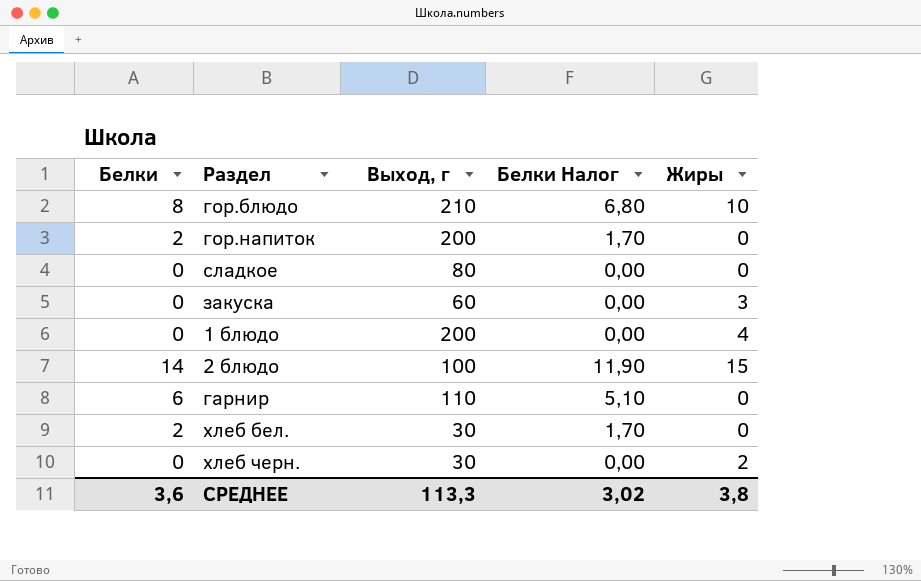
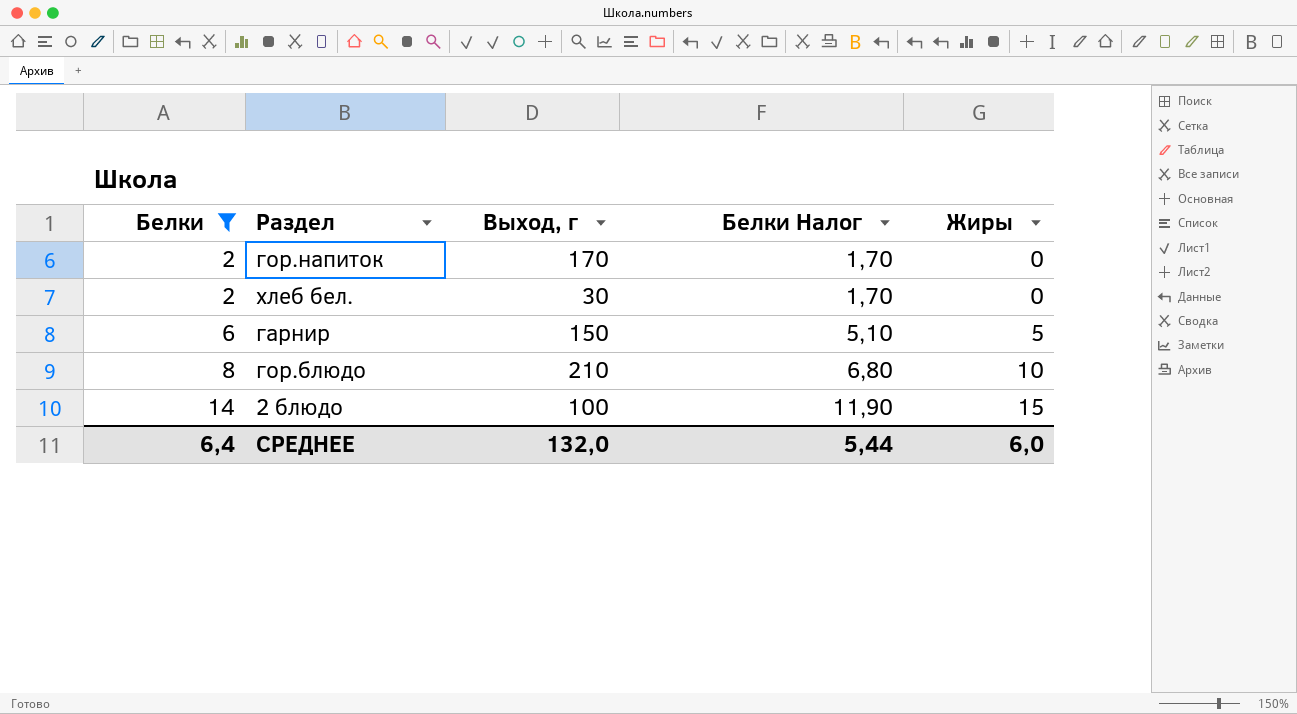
filter: none -> Белки != 0
row order: none -> Белки ascending
гор.напиток | Выход, г: 200 -> 170
гарнир | Выход, г: 110 -> 150
гарнир | Жиры: 0 -> 5
СРЕДНЕЕ | Белки: 3,6 -> 6,4
СРЕДНЕЕ | Выход, г: 113,3 -> 132,0
СРЕДНЕЕ | Белки Налог: 3,02 -> 5,44
СРЕДНЕЕ | Жиры: 3,8 -> 6,0

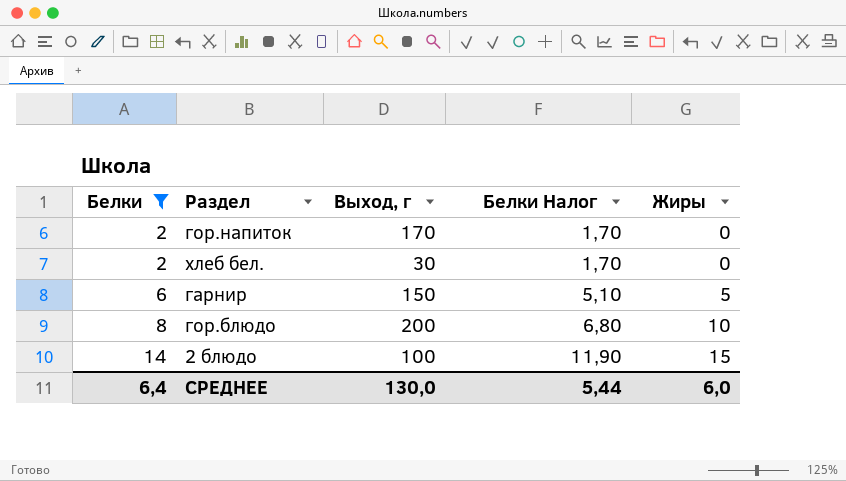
гор.блюдо | Выход, г: 210 -> 200
СРЕДНЕЕ | Выход, г: 132,0 -> 130,0

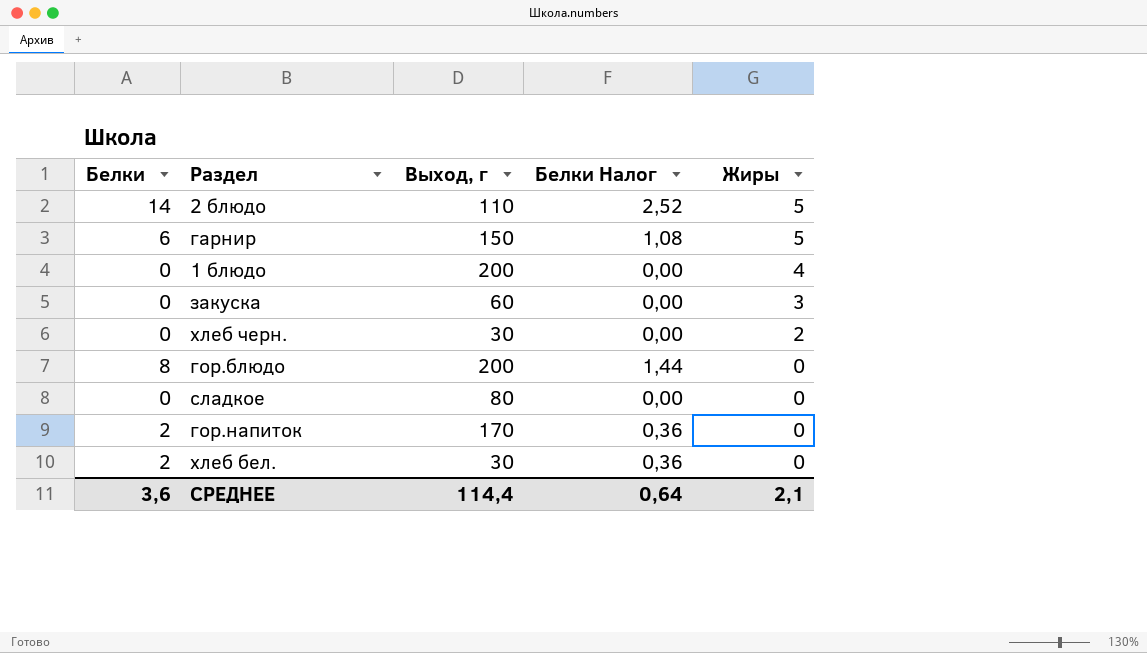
filter: Белки != 0 -> none
row order: Белки ascending -> Жиры descending
column Белки Налог | formula: [Белки] * 0,85 -> [Белки] * 0,18
2 блюдо | Выход, г: 100 -> 110
2 блюдо | Жиры: 15 -> 5
гор.блюдо | Жиры: 10 -> 0
СРЕДНЕЕ | Белки: 6,4 -> 3,6
СРЕДНЕЕ | Выход, г: 130,0 -> 114,4
СРЕДНЕЕ | Белки Налог: 5,44 -> 0,64
СРЕДНЕЕ | Жиры: 6,0 -> 2,1

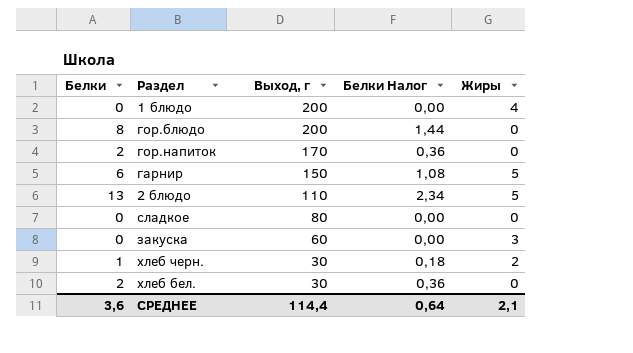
row order: Жиры descending -> Выход, г descending
2 блюдо | Белки: 14 -> 13
2 блюдо | Белки Налог: 2,52 -> 2,34
хлеб черн. | Белки: 0 -> 1
хлеб черн. | Белки Налог: 0,00 -> 0,18

